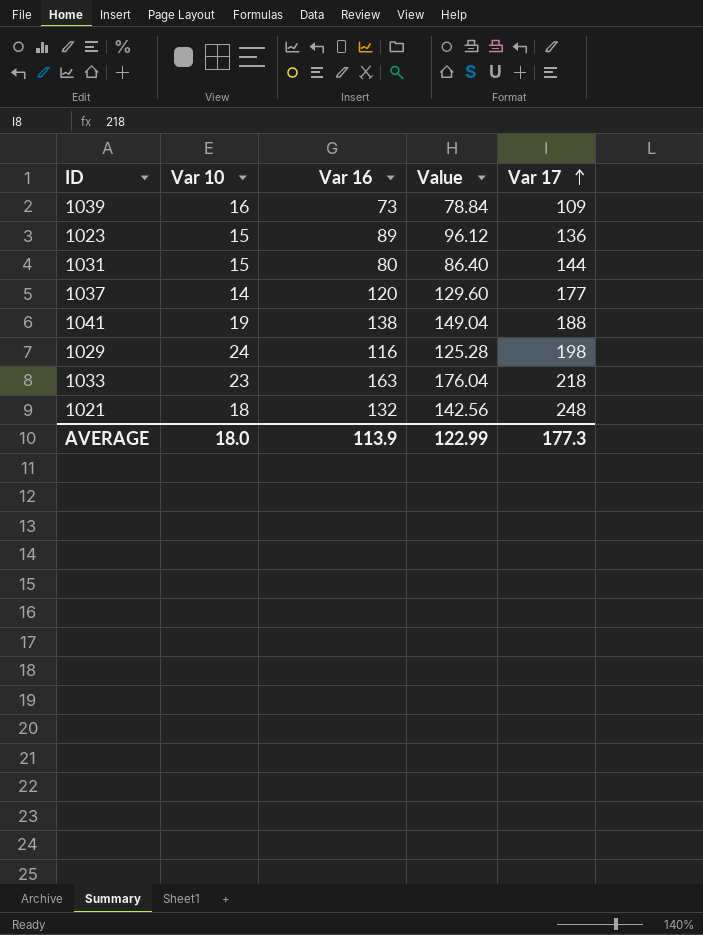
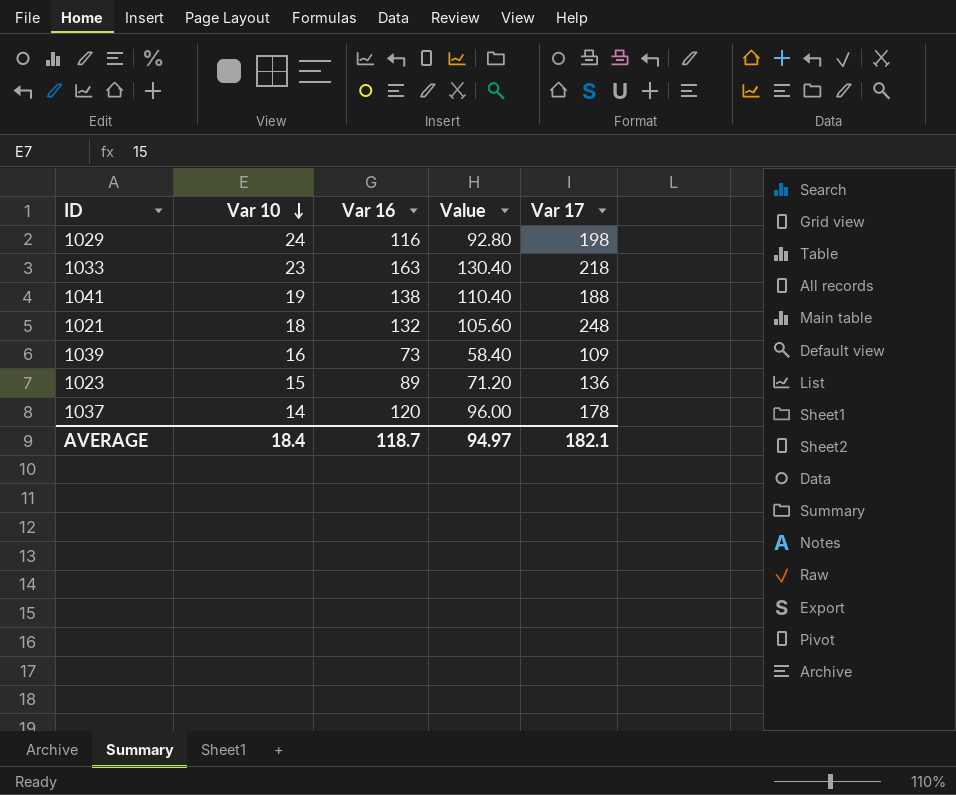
row order: Var 17 ascending -> Var 10 descending
column Value | formula: [Var 16] * 1.08 -> [Var 16] * 0.8
row 1031: 15 | 80 | 86.40 | 144 -> none
1037 | Var 17: 177 -> 178
AVERAGE | Var 10: 18.0 -> 18.4
AVERAGE | Var 16: 113.9 -> 118.7
AVERAGE | Value: 122.99 -> 94.97
AVERAGE | Var 17: 177.3 -> 182.1

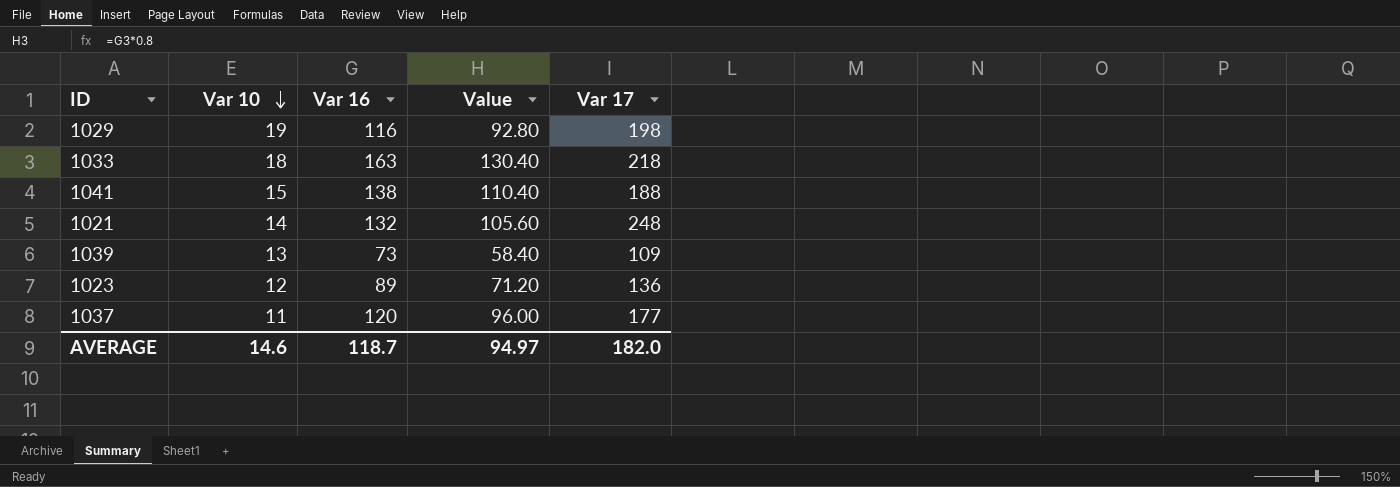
1029 | Var 10: 24 -> 19
1033 | Var 10: 23 -> 18
1041 | Var 10: 19 -> 15
1021 | Var 10: 18 -> 14
1039 | Var 10: 16 -> 13
1023 | Var 10: 15 -> 12
1037 | Var 10: 14 -> 11
1037 | Var 17: 178 -> 177
AVERAGE | Var 10: 18.4 -> 14.6
AVERAGE | Var 17: 182.1 -> 182.0

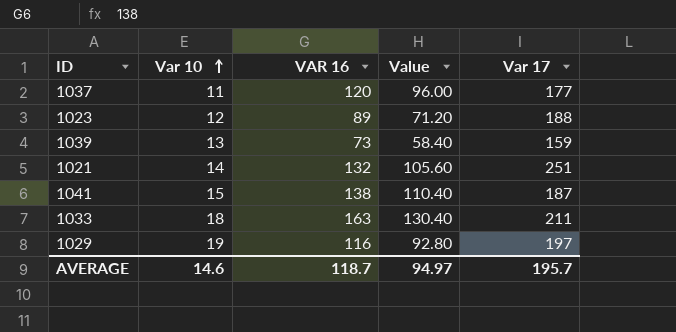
row order: Var 10 descending -> Var 10 ascending
column name: Var 16 -> VAR 16
1023 | Var 17: 136 -> 188
1039 | Var 17: 109 -> 159
1021 | Var 17: 248 -> 251
1041 | Var 17: 188 -> 187
1033 | Var 17: 218 -> 211
1029 | Var 17: 198 -> 197
AVERAGE | Var 17: 182.0 -> 195.7

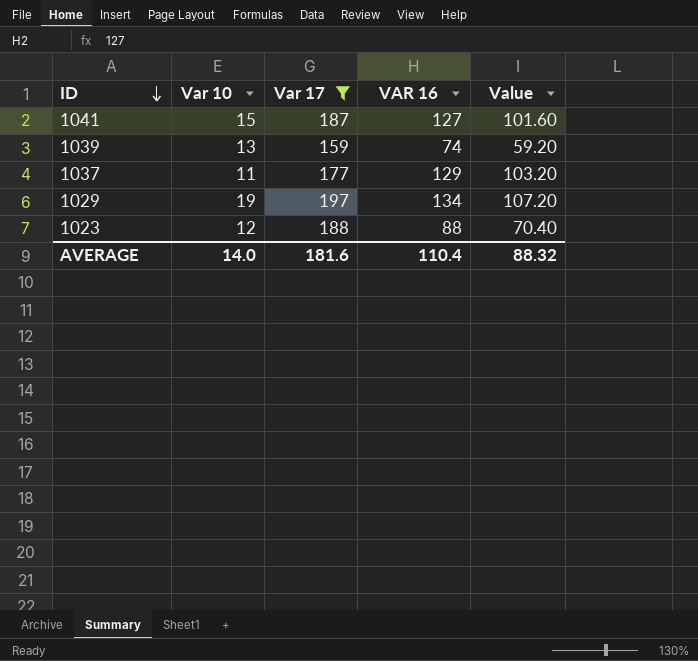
filter: none -> Var 17 <= 197
row order: Var 10 ascending -> ID descending
column Var 17 | position: 5 -> 3
1041 | VAR 16: 138 -> 127
1041 | Value: 110.40 -> 101.60
1039 | VAR 16: 73 -> 74
1039 | Value: 58.40 -> 59.20
1037 | VAR 16: 120 -> 129
1037 | Value: 96.00 -> 103.20
1029 | VAR 16: 116 -> 134
1029 | Value: 92.80 -> 107.20
1023 | VAR 16: 89 -> 88
1023 | Value: 71.20 -> 70.40
AVERAGE | Var 10: 14.6 -> 14.0
AVERAGE | Var 17: 195.7 -> 181.6
AVERAGE | VAR 16: 118.7 -> 110.4
AVERAGE | Value: 94.97 -> 88.32

